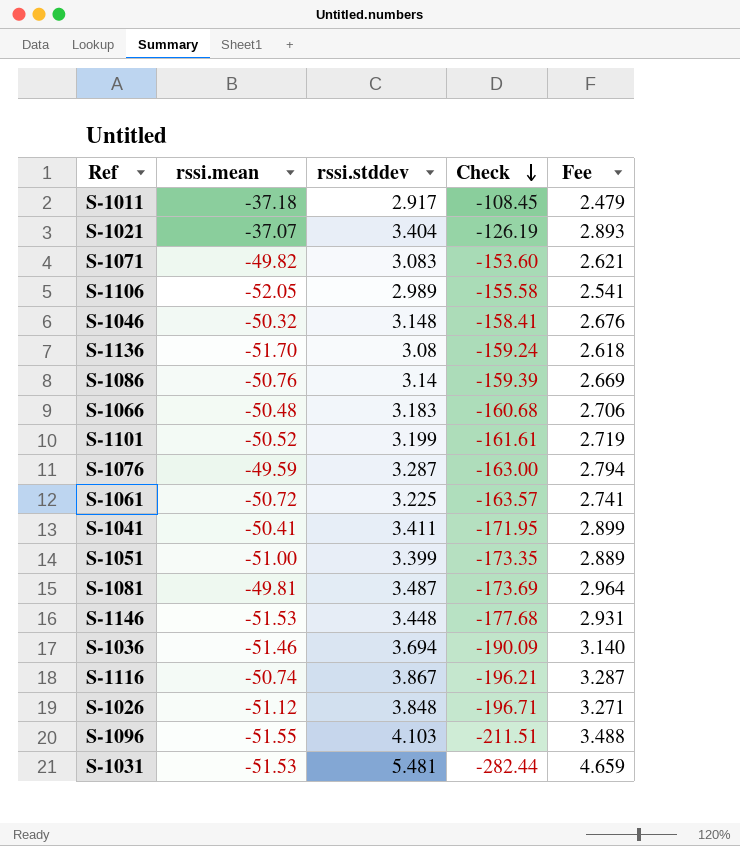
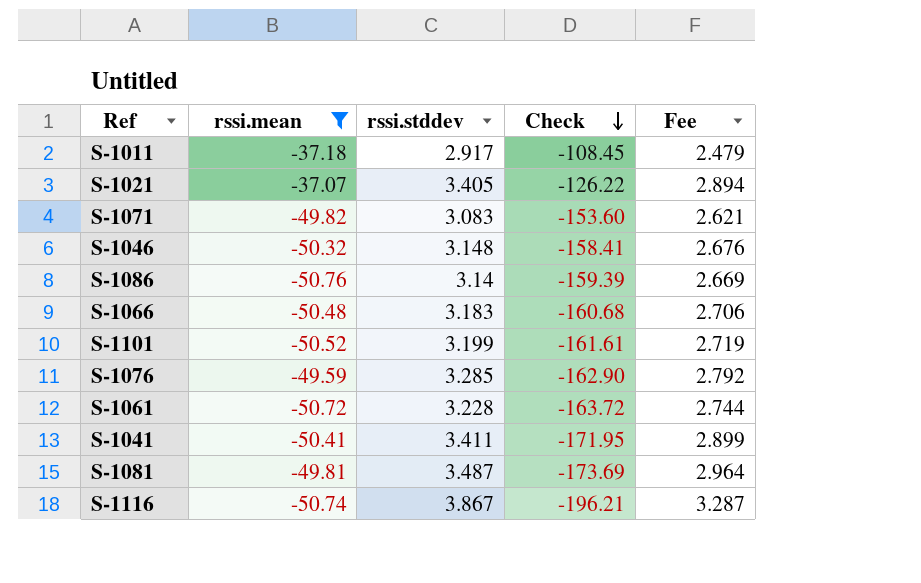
filter: none -> rssi.mean >= -50.76
S-1021 | rssi.stddev: 3.404 -> 3.405
S-1021 | Check: -126.19 -> -126.22
S-1021 | Fee: 2.893 -> 2.894
S-1076 | rssi.stddev: 3.287 -> 3.285
S-1076 | Check: -163.00 -> -162.90
S-1076 | Fee: 2.794 -> 2.792
S-1061 | rssi.stddev: 3.225 -> 3.228
S-1061 | Check: -163.57 -> -163.72
S-1061 | Fee: 2.741 -> 2.744

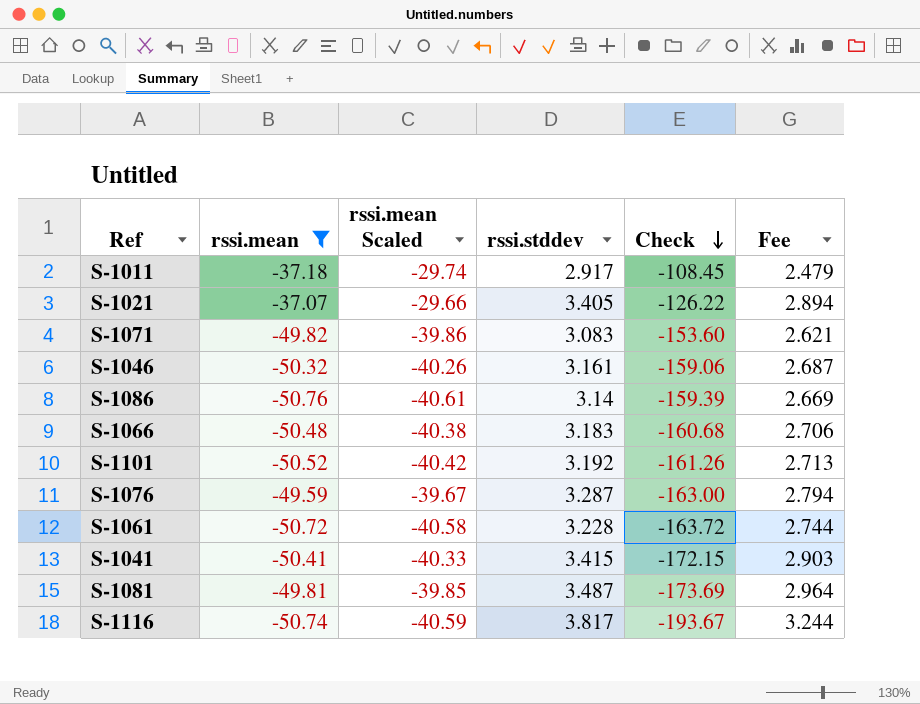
column rssi.mean Scaled | formula: none -> [rssi.mean] * 0.8
S-1046 | rssi.stddev: 3.148 -> 3.161
S-1046 | Check: -158.41 -> -159.06
S-1046 | Fee: 2.676 -> 2.687
S-1101 | rssi.stddev: 3.199 -> 3.192
S-1101 | Check: -161.61 -> -161.26
S-1101 | Fee: 2.719 -> 2.713
S-1076 | rssi.stddev: 3.285 -> 3.287
S-1076 | Check: -162.90 -> -163.00
S-1076 | Fee: 2.792 -> 2.794
S-1041 | rssi.stddev: 3.411 -> 3.415
S-1041 | Check: -171.95 -> -172.15
S-1041 | Fee: 2.899 -> 2.903
S-1116 | rssi.stddev: 3.867 -> 3.817
S-1116 | Check: -196.21 -> -193.67
S-1116 | Fee: 3.287 -> 3.244

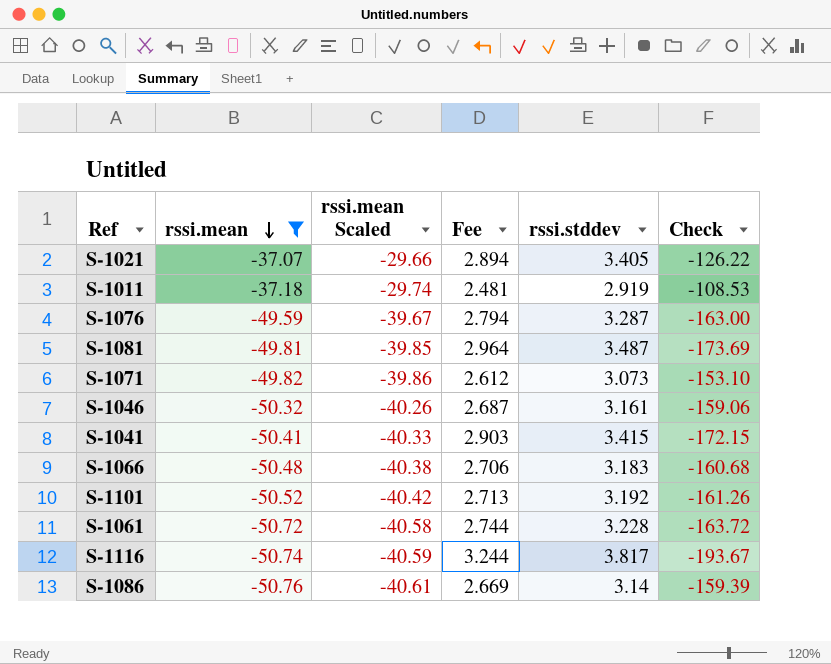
row order: Check descending -> rssi.mean descending
column Fee | position: 6 -> 4
S-1011 | Fee: 2.479 -> 2.481
S-1011 | rssi.stddev: 2.917 -> 2.919
S-1011 | Check: -108.45 -> -108.53
S-1071 | Fee: 2.621 -> 2.612
S-1071 | rssi.stddev: 3.083 -> 3.073
S-1071 | Check: -153.60 -> -153.10

